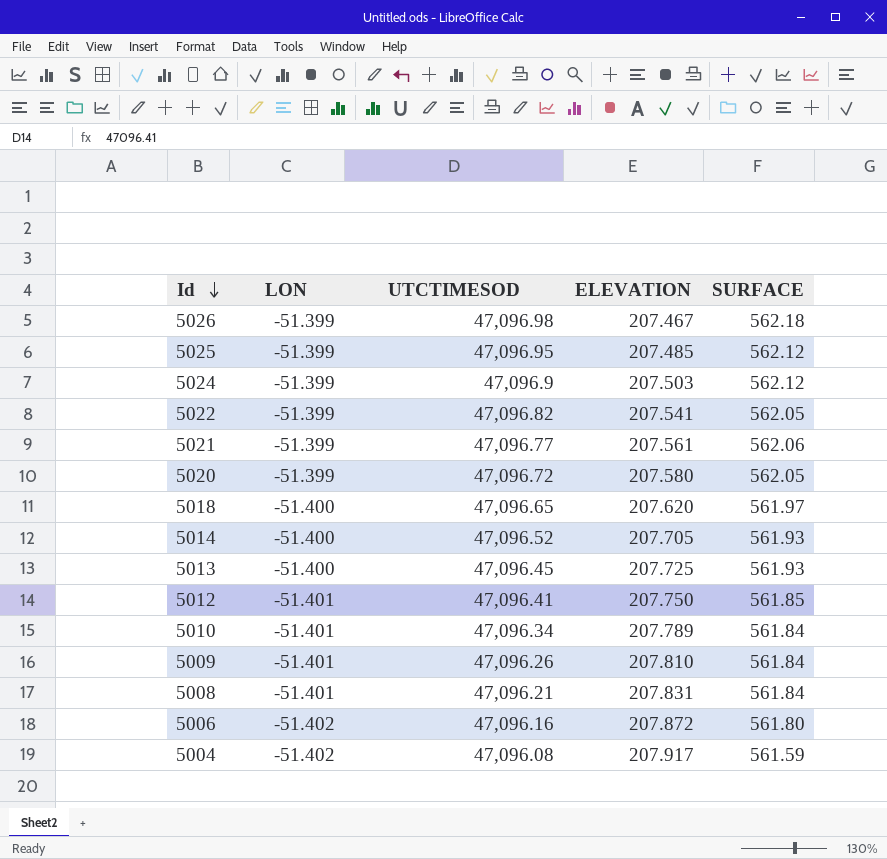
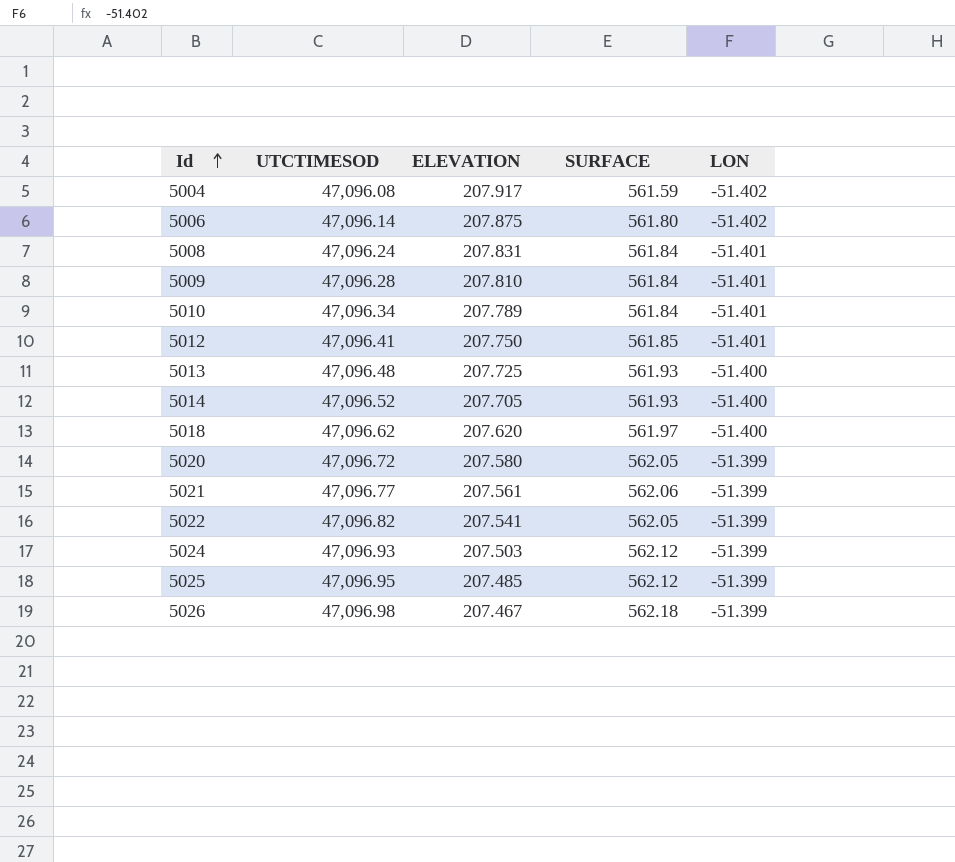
row order: Id descending -> Id ascending
column LON | position: 2 -> 5
5006 | UTCTIMESOD: 47,096.16 -> 47,096.14
5006 | ELEVATION: 207.872 -> 207.875
5008 | UTCTIMESOD: 47,096.21 -> 47,096.24
5009 | UTCTIMESOD: 47,096.26 -> 47,096.28
5013 | UTCTIMESOD: 47,096.45 -> 47,096.48
5018 | UTCTIMESOD: 47,096.65 -> 47,096.62
5024 | UTCTIMESOD: 47,096.9 -> 47,096.93

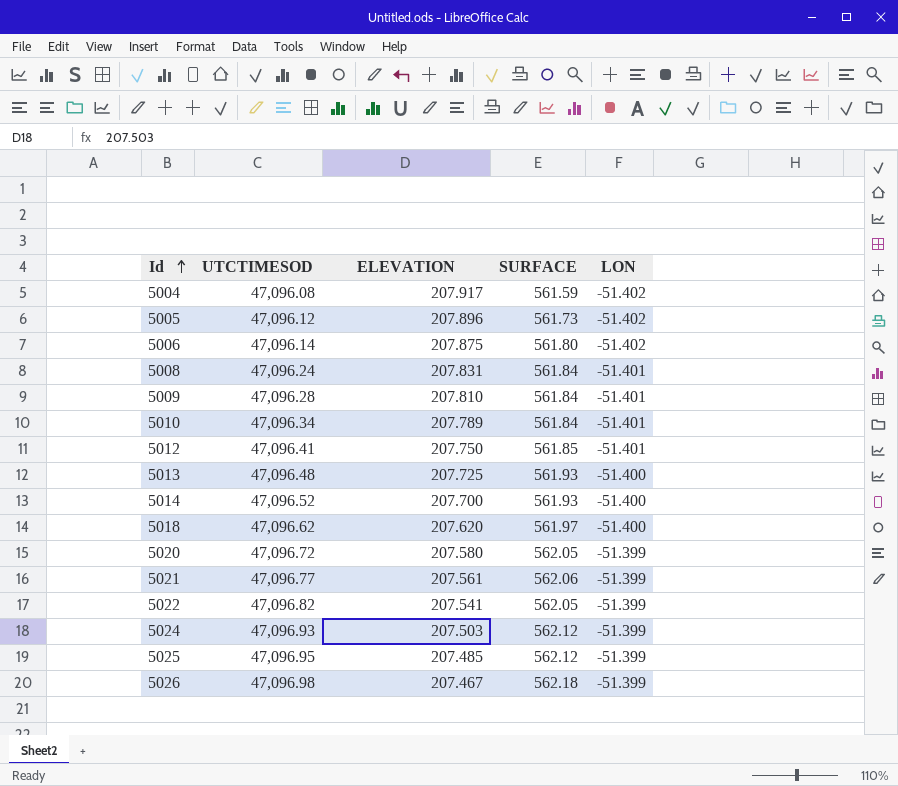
row 5005: none -> 47,096.12 | 207.896 | 561.73 | -51.402
5014 | ELEVATION: 207.705 -> 207.700

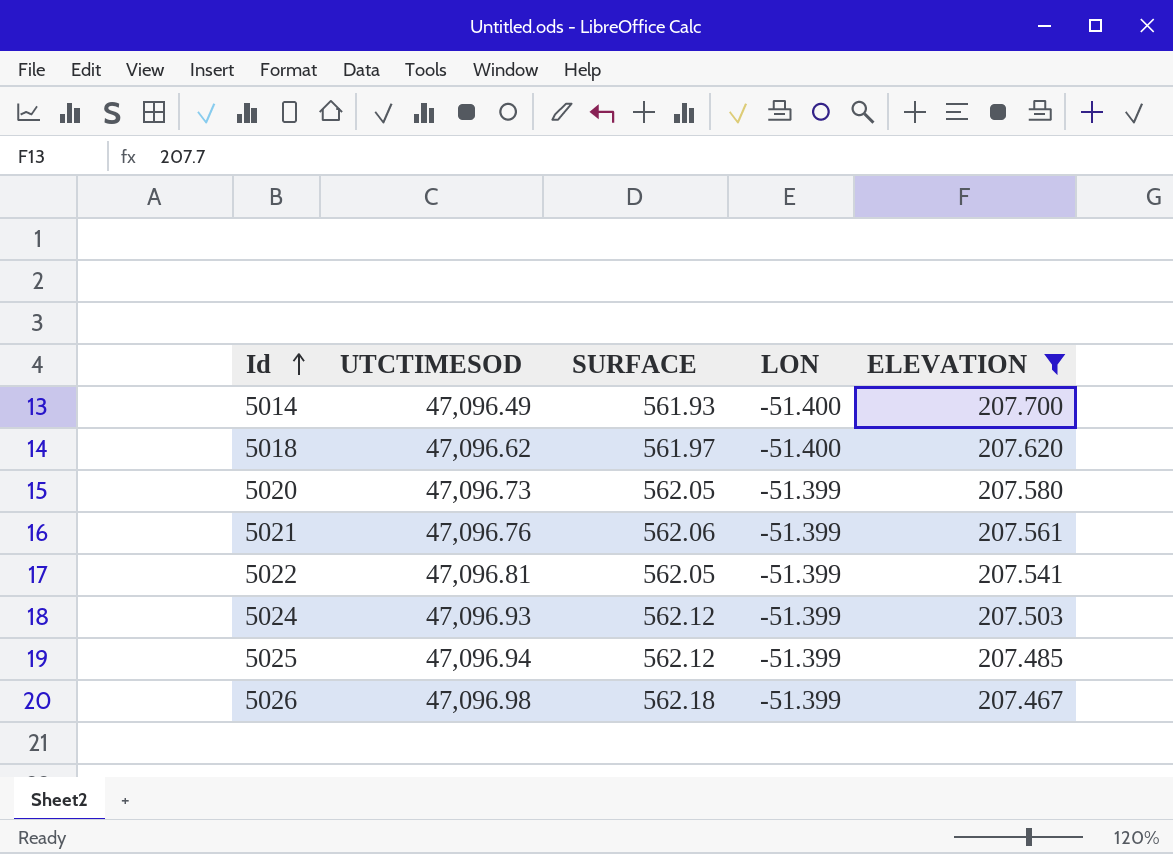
filter: none -> ELEVATION <= 207.700
column ELEVATION | position: 3 -> 5
5014 | UTCTIMESOD: 47,096.52 -> 47,096.49
5020 | UTCTIMESOD: 47,096.72 -> 47,096.73
5021 | UTCTIMESOD: 47,096.77 -> 47,096.76
5022 | UTCTIMESOD: 47,096.82 -> 47,096.81
5025 | UTCTIMESOD: 47,096.95 -> 47,096.94

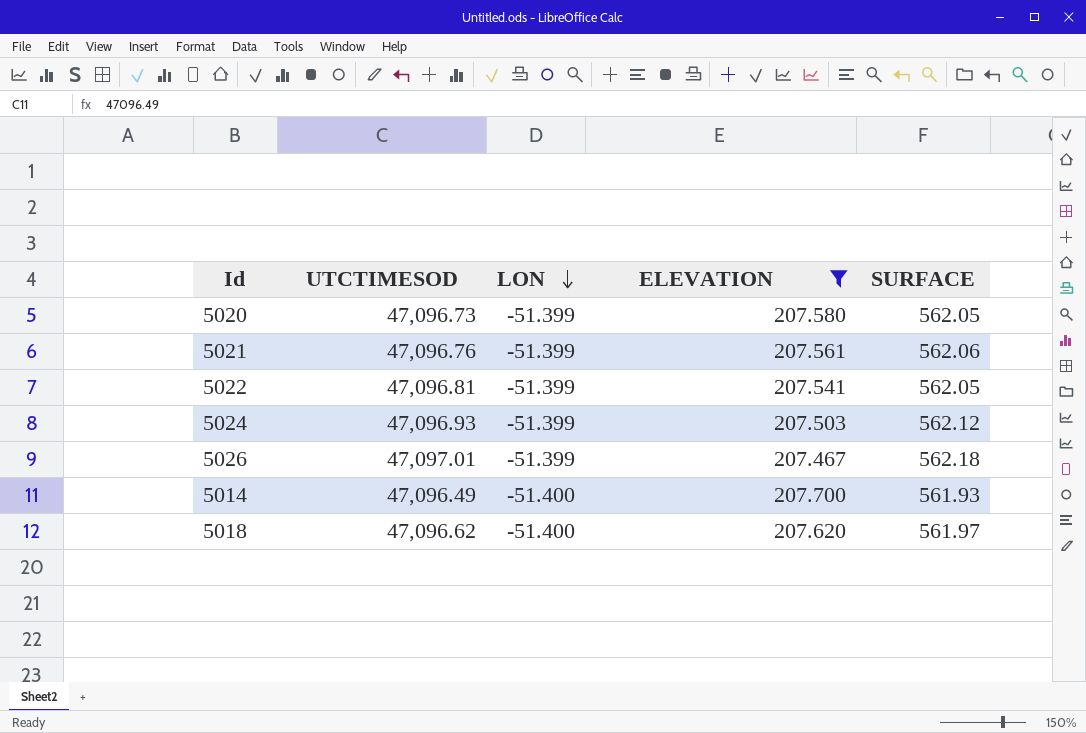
row order: Id ascending -> LON descending
column SURFACE | position: 3 -> 5
row 5025: 47,096.94 | 562.12 | -51.399 | 207.485 -> none
5026 | UTCTIMESOD: 47,096.98 -> 47,097.01

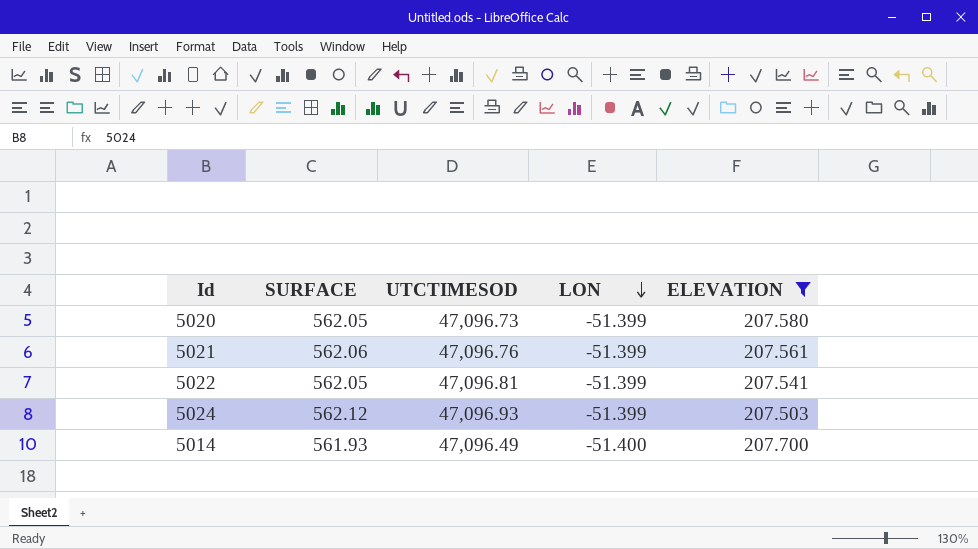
column SURFACE | position: 5 -> 2
row 5026: 47,097.01 | -51.399 | 207.467 | 562.18 -> none
row 5018: 47,096.62 | -51.400 | 207.620 | 561.97 -> none

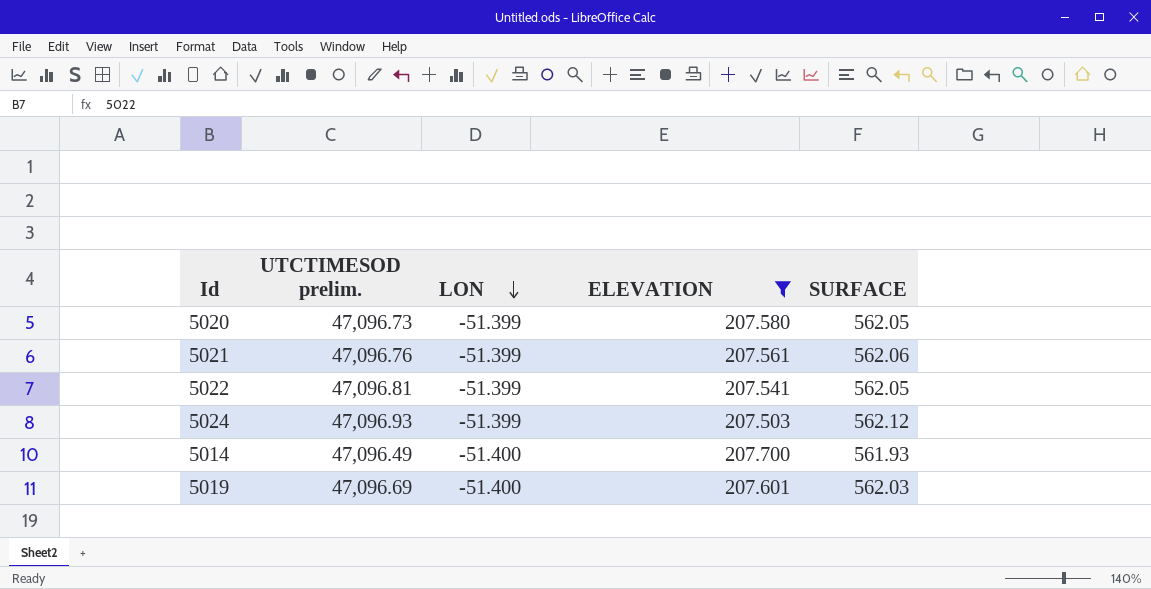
column name: UTCTIMESOD -> UTCTIMESOD prelim.
column SURFACE | position: 2 -> 5
row 5019: none -> 47,096.69 | -51.400 | 207.601 | 562.03

